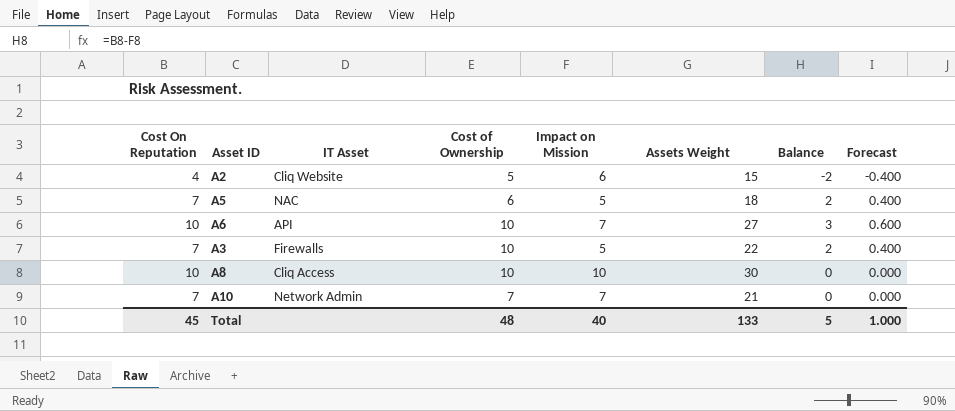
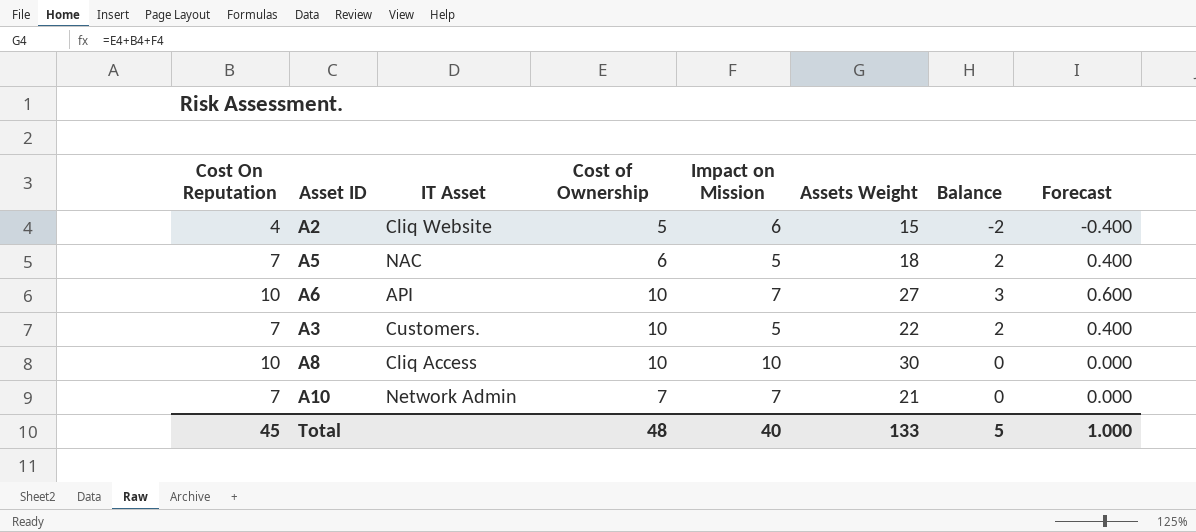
A3 | IT Asset: Firewalls -> Customers.

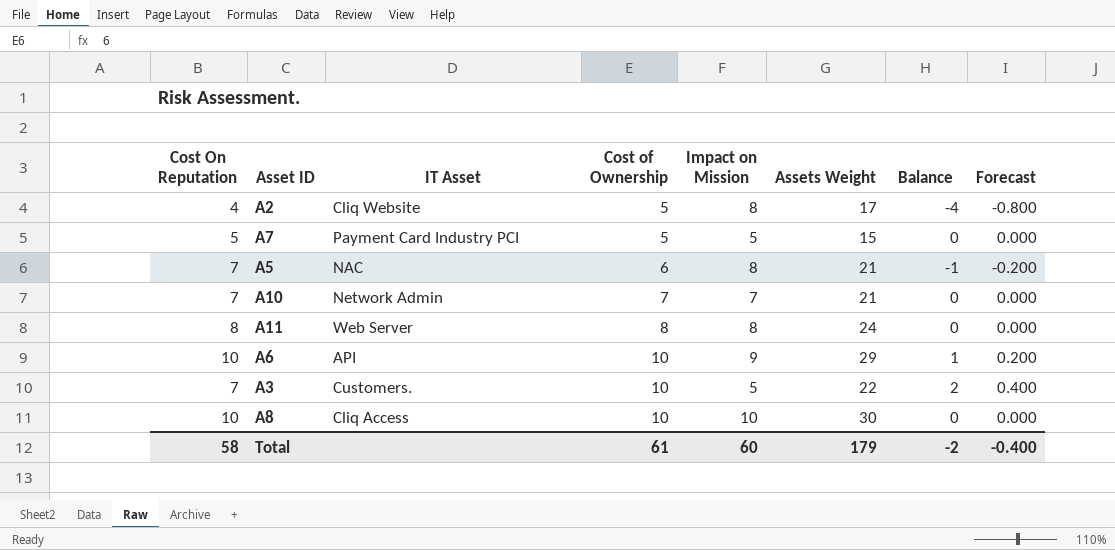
row order: none -> Cost of Ownership ascending
A2 | Impact on Mission: 6 -> 8
A2 | Assets Weight: 15 -> 17
A2 | Balance: -2 -> -4
A2 | Forecast: -0.400 -> -0.800
row A7: none -> 5 | Payment Card Industry PCI | 5 | 5 | 15 | 0 | 0.000
A5 | Impact on Mission: 5 -> 8
A5 | Assets Weight: 18 -> 21
A5 | Balance: 2 -> -1
A5 | Forecast: 0.400 -> -0.200
row A11: none -> 8 | Web Server | 8 | 8 | 24 | 0 | 0.000
A6 | Impact on Mission: 7 -> 9
A6 | Assets Weight: 27 -> 29
A6 | Balance: 3 -> 1
A6 | Forecast: 0.600 -> 0.200
Total | Cost On Reputation: 45 -> 58
Total | Cost of Ownership: 48 -> 61
Total | Impact on Mission: 40 -> 60
Total | Assets Weight: 133 -> 179
Total | Balance: 5 -> -2
Total | Forecast: 1.000 -> -0.400

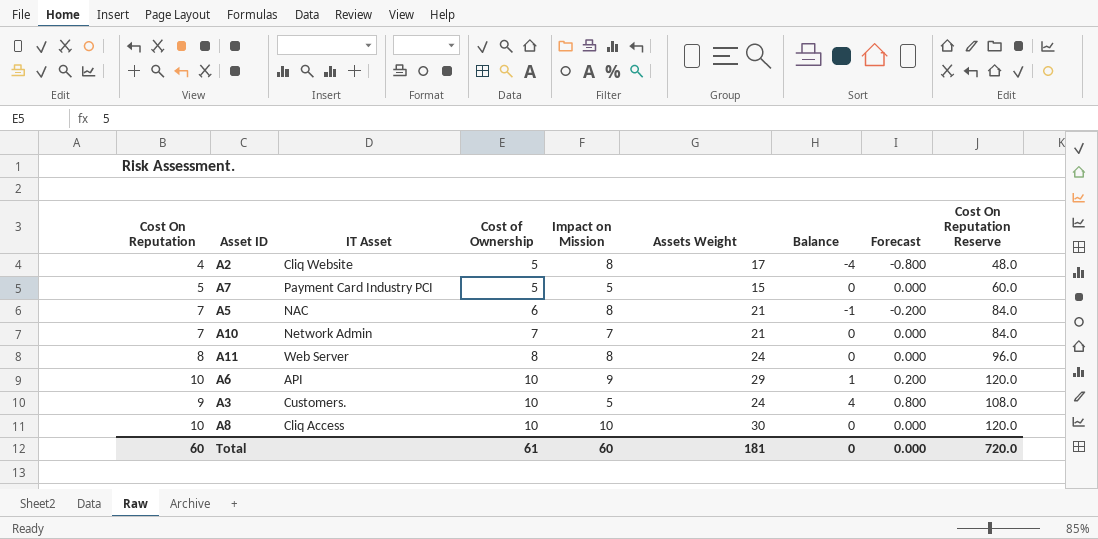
column Cost On Reputation Reserve | formula: none -> [Cost On Reputation] * 12
A3 | Cost On Reputation: 7 -> 9
A3 | Assets Weight: 22 -> 24
A3 | Balance: 2 -> 4
A3 | Forecast: 0.400 -> 0.800
Total | Cost On Reputation: 58 -> 60
Total | Assets Weight: 179 -> 181
Total | Balance: -2 -> 0
Total | Forecast: -0.400 -> 0.000

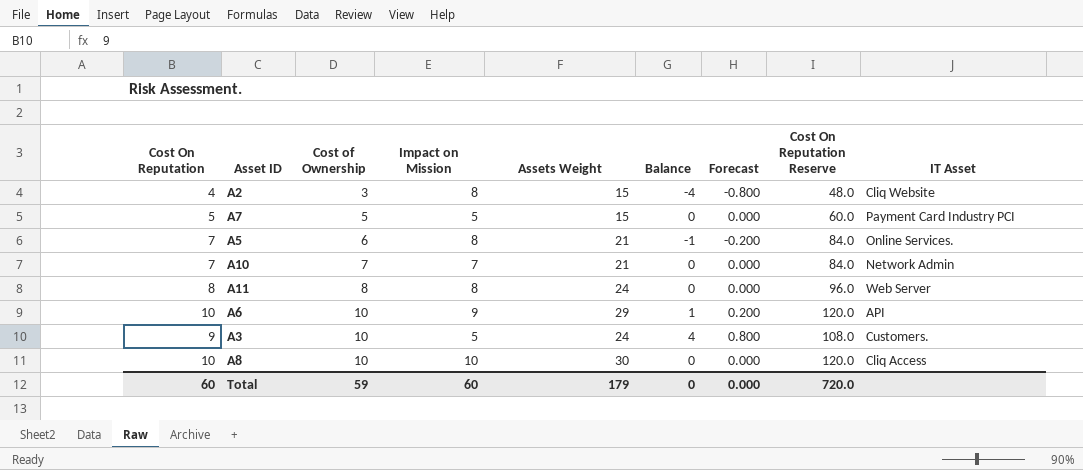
column IT Asset | position: 3 -> 9
A2 | Cost of Ownership: 5 -> 3
A2 | Assets Weight: 17 -> 15
A5 | IT Asset: NAC -> Online Services.
Total | Cost of Ownership: 61 -> 59
Total | Assets Weight: 181 -> 179

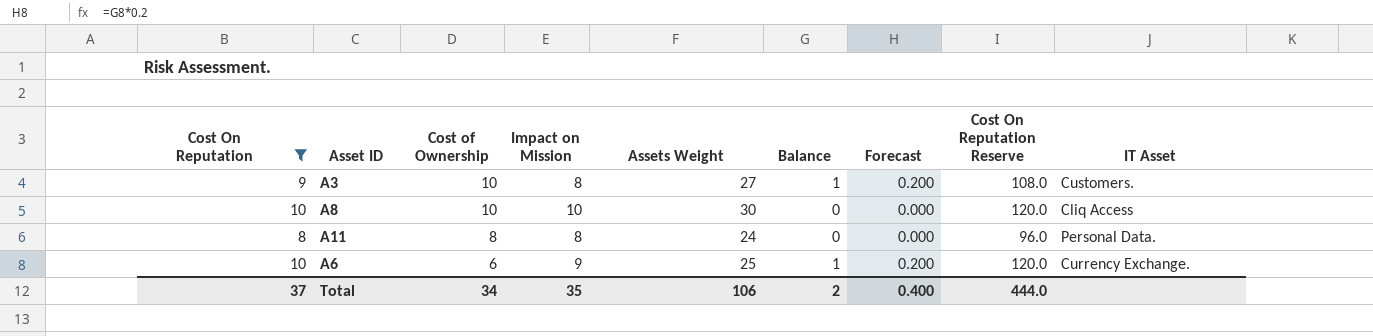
filter: none -> Cost On Reputation >= 8
row order: Cost of Ownership ascending -> Cost of Ownership descending
A3 | Impact on Mission: 5 -> 8
A3 | Assets Weight: 24 -> 27
A3 | Balance: 4 -> 1
A3 | Forecast: 0.800 -> 0.200
A11 | IT Asset: Web Server -> Personal Data.
A6 | Cost of Ownership: 10 -> 6
A6 | Assets Weight: 29 -> 25
A6 | IT Asset: API -> Currency Exchange.
Total | Cost On Reputation: 60 -> 37
Total | Cost of Ownership: 59 -> 34
Total | Impact on Mission: 60 -> 35
Total | Assets Weight: 179 -> 106
Total | Balance: 0 -> 2
Total | Forecast: 0.000 -> 0.400
Total | Cost On Reputation Reserve: 720.0 -> 444.0

